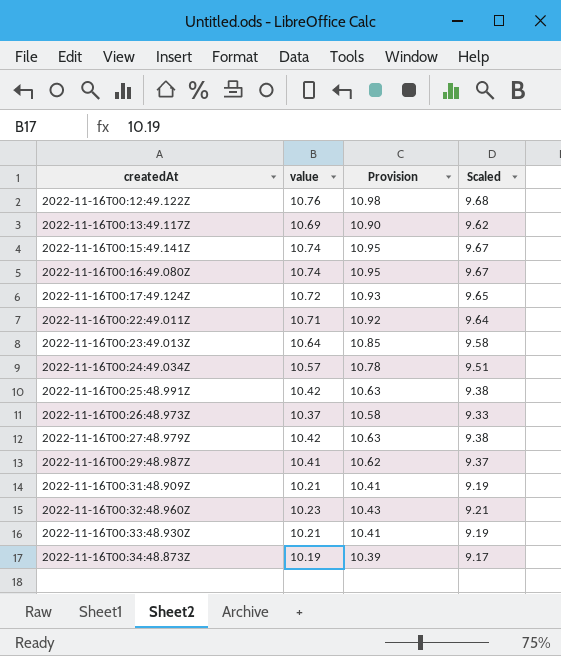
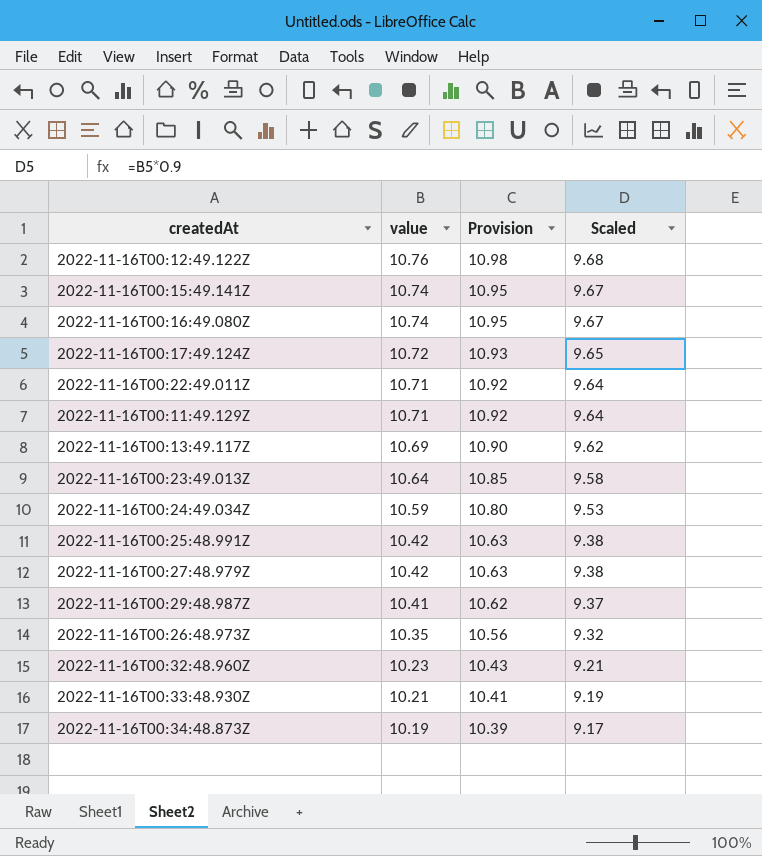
row order: createdAt ascending -> value descending
row 2022-11-16T00:31:48.909Z: 10.21 | 10.41 | 9.19 -> none
row 2022-11-16T00:11:49.129Z: none -> 10.71 | 10.92 | 9.64
2022-11-16T00:24:49.034Z | value: 10.57 -> 10.59
2022-11-16T00:24:49.034Z | Provision: 10.78 -> 10.80
2022-11-16T00:24:49.034Z | Scaled: 9.51 -> 9.53
2022-11-16T00:26:48.973Z | value: 10.37 -> 10.35
2022-11-16T00:26:48.973Z | Provision: 10.58 -> 10.56
2022-11-16T00:26:48.973Z | Scaled: 9.33 -> 9.32

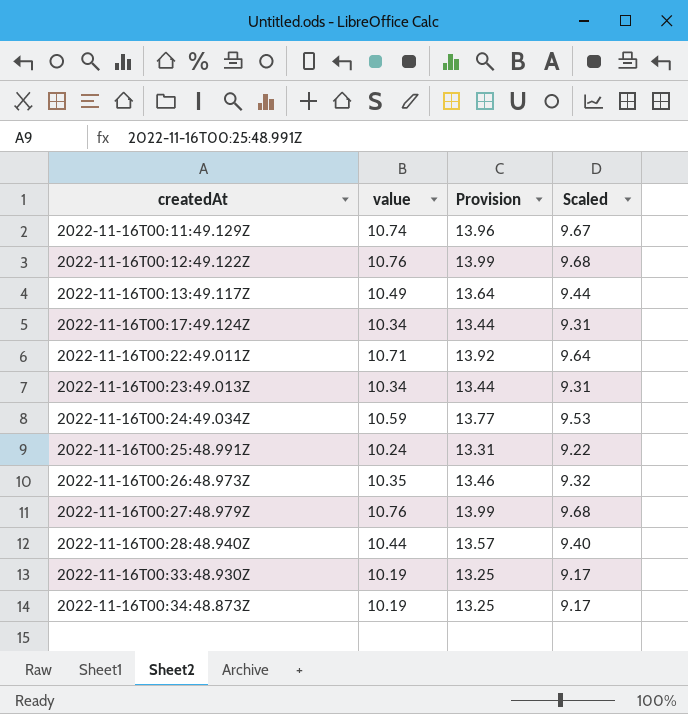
row order: value descending -> createdAt ascending
column Provision | formula: [value] * 1.02 -> [value] * 1.3
row 2022-11-16T00:15:49.141Z: 10.74 | 10.95 | 9.67 -> none
row 2022-11-16T00:16:49.080Z: 10.74 | 10.95 | 9.67 -> none
row 2022-11-16T00:29:48.987Z: 10.41 | 10.62 | 9.37 -> none
row 2022-11-16T00:32:48.960Z: 10.23 | 10.43 | 9.21 -> none
2022-11-16T00:11:49.129Z | value: 10.71 -> 10.74
2022-11-16T00:11:49.129Z | Scaled: 9.64 -> 9.67
2022-11-16T00:13:49.117Z | value: 10.69 -> 10.49
2022-11-16T00:13:49.117Z | Scaled: 9.62 -> 9.44
2022-11-16T00:17:49.124Z | value: 10.72 -> 10.34
2022-11-16T00:17:49.124Z | Scaled: 9.65 -> 9.31
2022-11-16T00:23:49.013Z | value: 10.64 -> 10.34
2022-11-16T00:23:49.013Z | Scaled: 9.58 -> 9.31
2022-11-16T00:25:48.991Z | value: 10.42 -> 10.24
2022-11-16T00:25:48.991Z | Scaled: 9.38 -> 9.22
2022-11-16T00:27:48.979Z | value: 10.42 -> 10.76
2022-11-16T00:27:48.979Z | Scaled: 9.38 -> 9.68
row 2022-11-16T00:28:48.940Z: none -> 10.44 | 13.57 | 9.40
2022-11-16T00:33:48.930Z | value: 10.21 -> 10.19
2022-11-16T00:33:48.930Z | Scaled: 9.19 -> 9.17

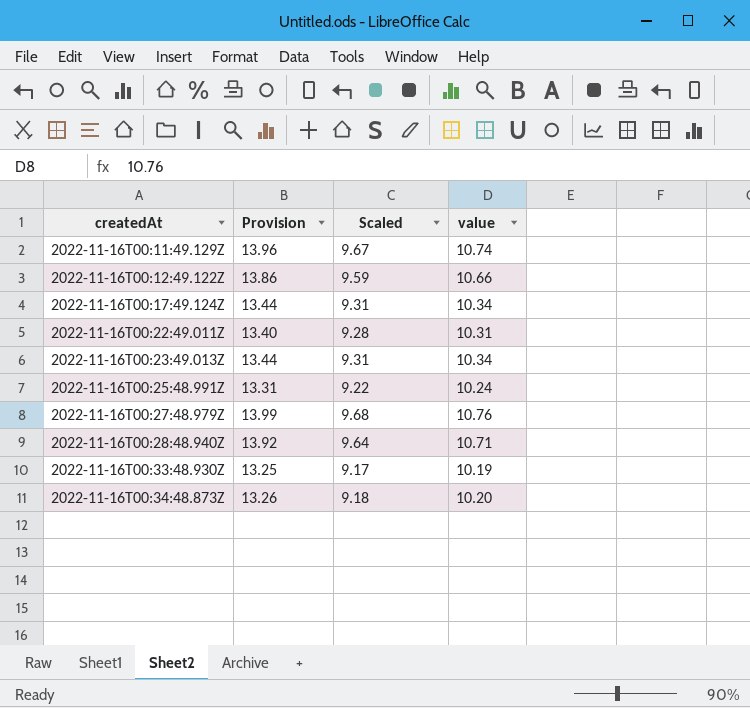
column value | position: 2 -> 4
row 2022-11-16T00:13:49.117Z: 10.49 | 13.64 | 9.44 -> none
row 2022-11-16T00:24:49.034Z: 10.59 | 13.77 | 9.53 -> none
row 2022-11-16T00:26:48.973Z: 10.35 | 13.46 | 9.32 -> none
2022-11-16T00:12:49.122Z | Provision: 13.99 -> 13.86
2022-11-16T00:12:49.122Z | Scaled: 9.68 -> 9.59
2022-11-16T00:12:49.122Z | value: 10.76 -> 10.66
2022-11-16T00:22:49.011Z | Provision: 13.92 -> 13.40
2022-11-16T00:22:49.011Z | Scaled: 9.64 -> 9.28
2022-11-16T00:22:49.011Z | value: 10.71 -> 10.31
2022-11-16T00:28:48.940Z | Provision: 13.57 -> 13.92
2022-11-16T00:28:48.940Z | Scaled: 9.40 -> 9.64
2022-11-16T00:28:48.940Z | value: 10.44 -> 10.71
2022-11-16T00:34:48.873Z | Provision: 13.25 -> 13.26
2022-11-16T00:34:48.873Z | Scaled: 9.17 -> 9.18
2022-11-16T00:34:48.873Z | value: 10.19 -> 10.20

